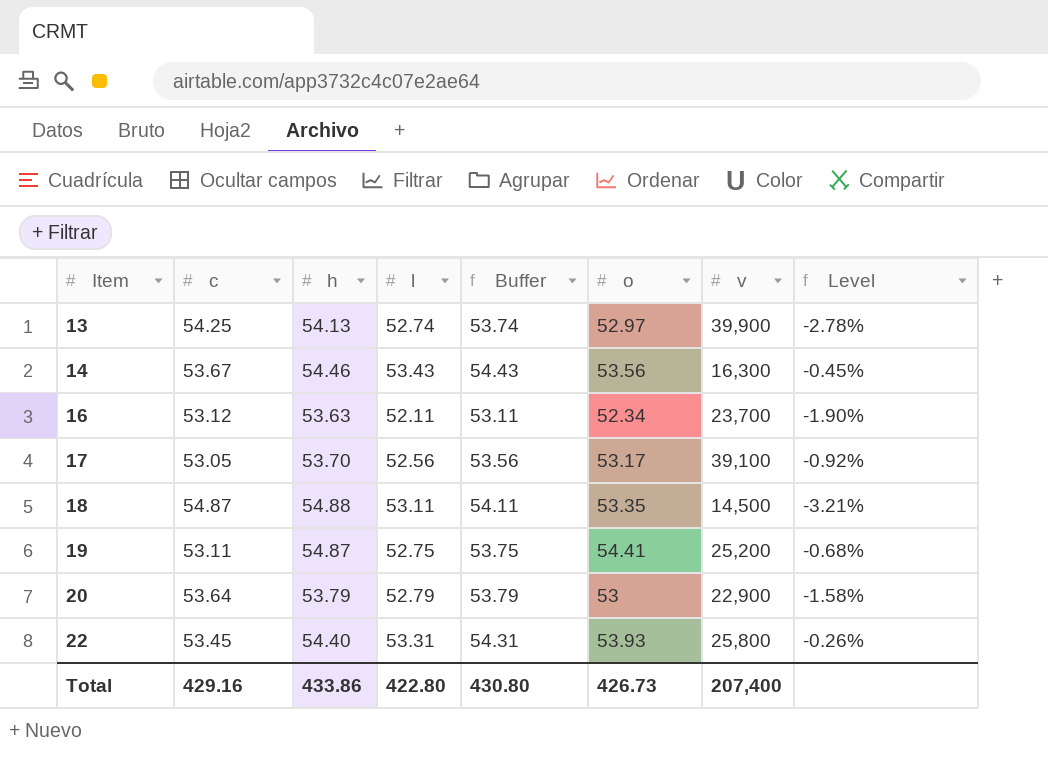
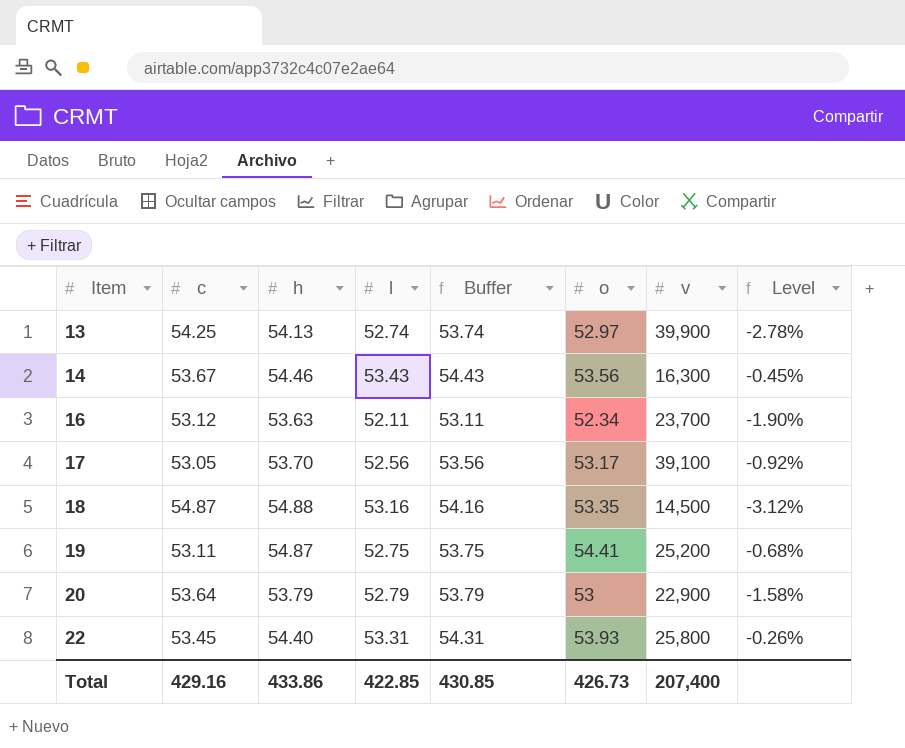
18 | l: 53.11 -> 53.16
18 | Buffer: 54.11 -> 54.16
18 | Level: -3.21% -> -3.12%
Total | l: 422.80 -> 422.85
Total | Buffer: 430.80 -> 430.85

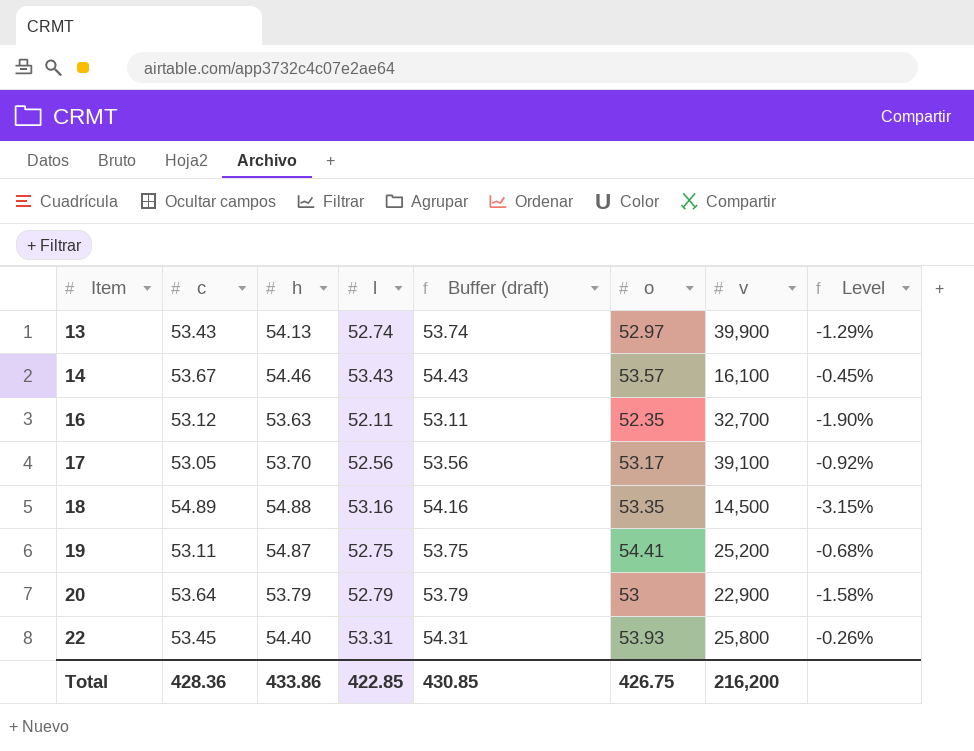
column name: Buffer -> Buffer (draft)
13 | c: 54.25 -> 53.43
13 | Level: -2.78% -> -1.29%
14 | o: 53.56 -> 53.57
14 | v: 16,300 -> 16,100
16 | o: 52.34 -> 52.35
16 | v: 23,700 -> 32,700
18 | c: 54.87 -> 54.89
18 | Level: -3.12% -> -3.15%
Total | c: 429.16 -> 428.36
Total | o: 426.73 -> 426.75
Total | v: 207,400 -> 216,200

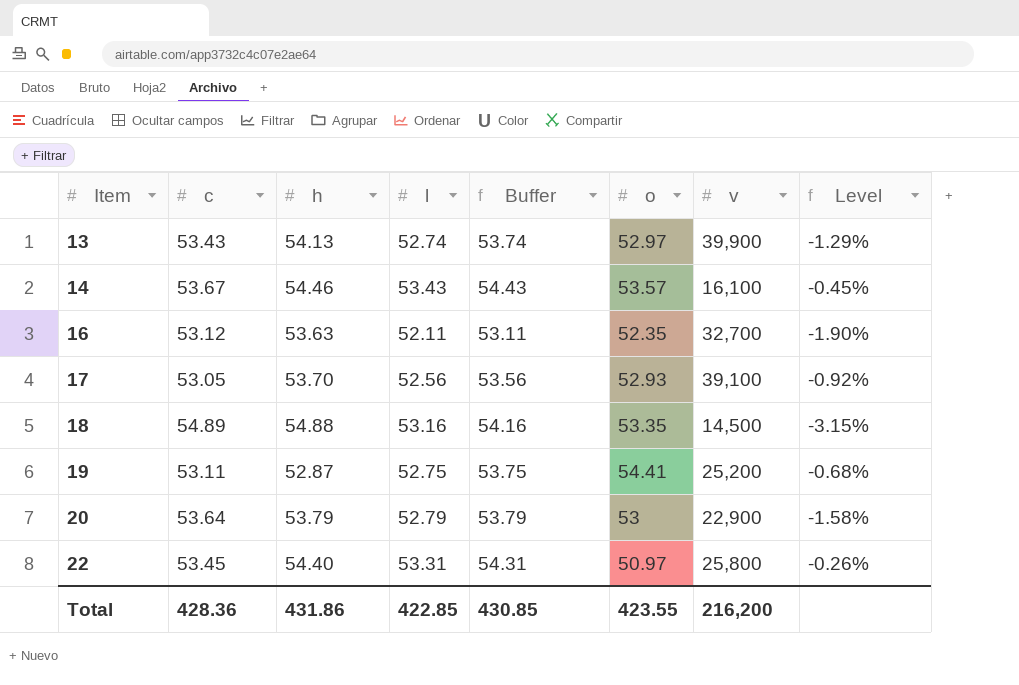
column name: Buffer (draft) -> Buffer
17 | o: 53.17 -> 52.93
19 | h: 54.87 -> 52.87
22 | o: 53.93 -> 50.97
Total | h: 433.86 -> 431.86
Total | o: 426.75 -> 423.55

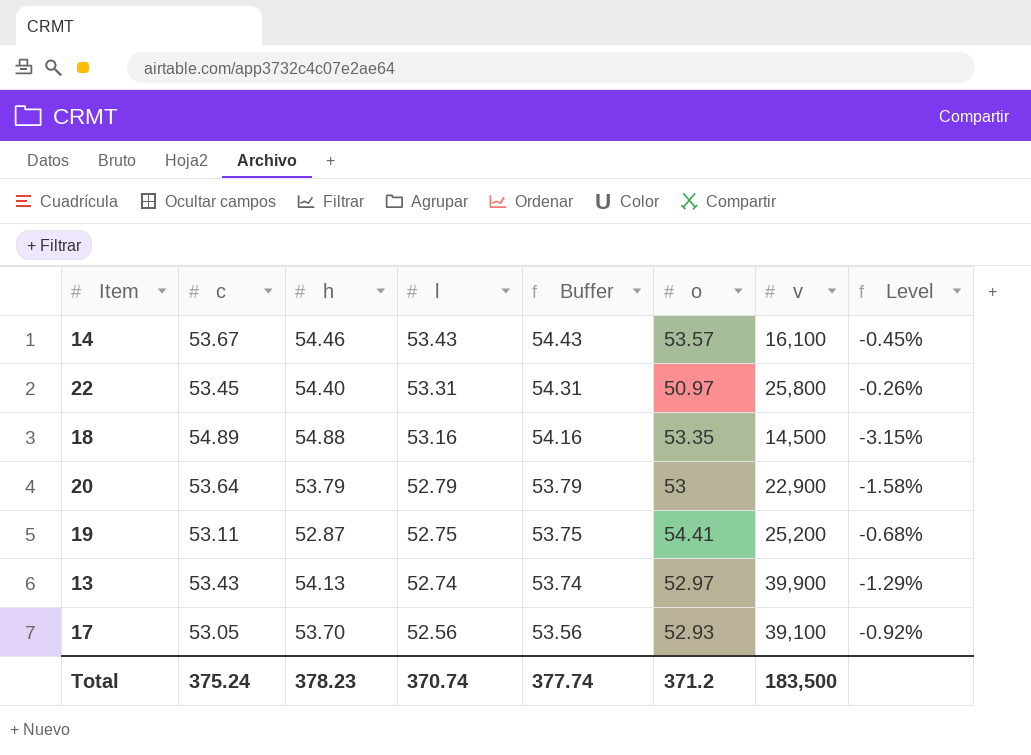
row order: Item ascending -> l descending
row 16: 53.12 | 53.63 | 52.11 | 53.11 | 52.35 | 32,700 | -1.90% -> none
Total | c: 428.36 -> 375.24
Total | h: 431.86 -> 378.23
Total | l: 422.85 -> 370.74
Total | Buffer: 430.85 -> 377.74
Total | o: 423.55 -> 371.2
Total | v: 216,200 -> 183,500

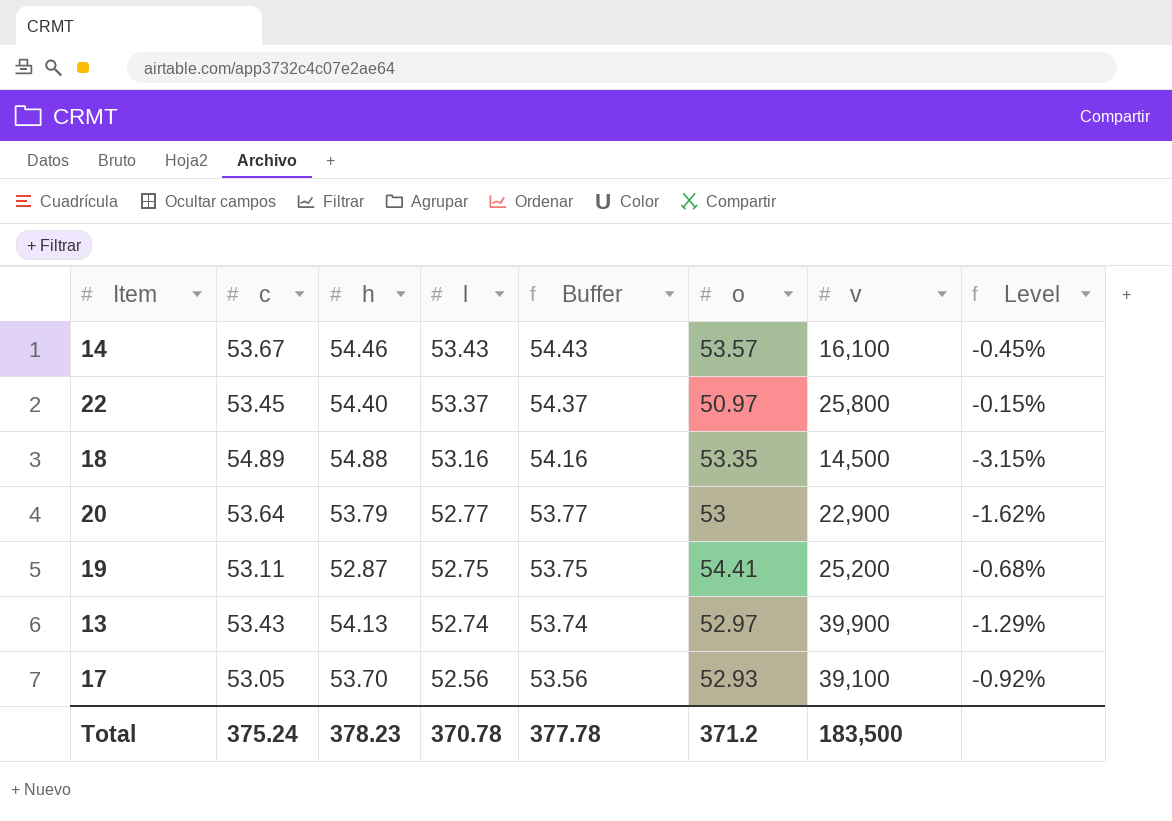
22 | l: 53.31 -> 53.37
22 | Buffer: 54.31 -> 54.37
22 | Level: -0.26% -> -0.15%
20 | l: 52.79 -> 52.77
20 | Buffer: 53.79 -> 53.77
20 | Level: -1.58% -> -1.62%
Total | l: 370.74 -> 370.78
Total | Buffer: 377.74 -> 377.78

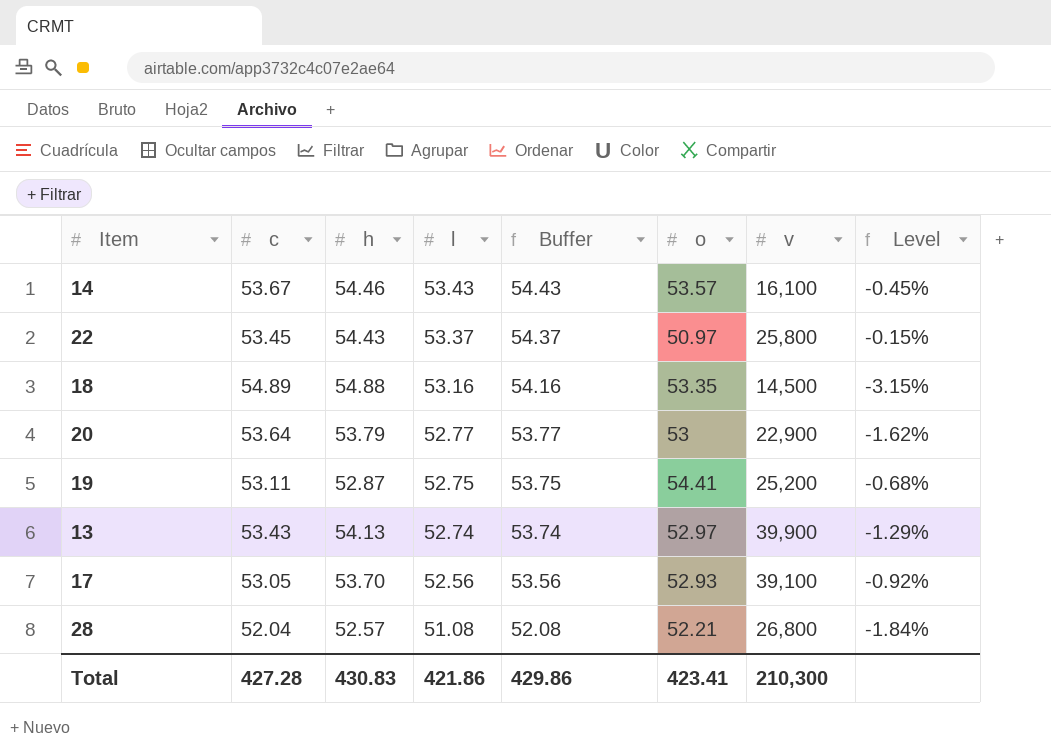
22 | h: 54.40 -> 54.43
row 28: none -> 52.04 | 52.57 | 51.08 | 52.08 | 52.21 | 26,800 | -1.84%
Total | c: 375.24 -> 427.28
Total | h: 378.23 -> 430.83
Total | l: 370.78 -> 421.86
Total | Buffer: 377.78 -> 429.86
Total | o: 371.2 -> 423.41
Total | v: 183,500 -> 210,300

